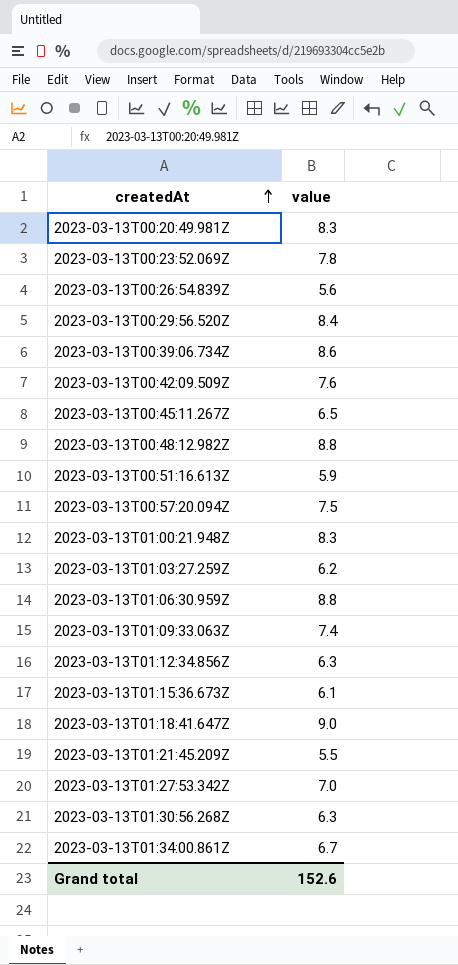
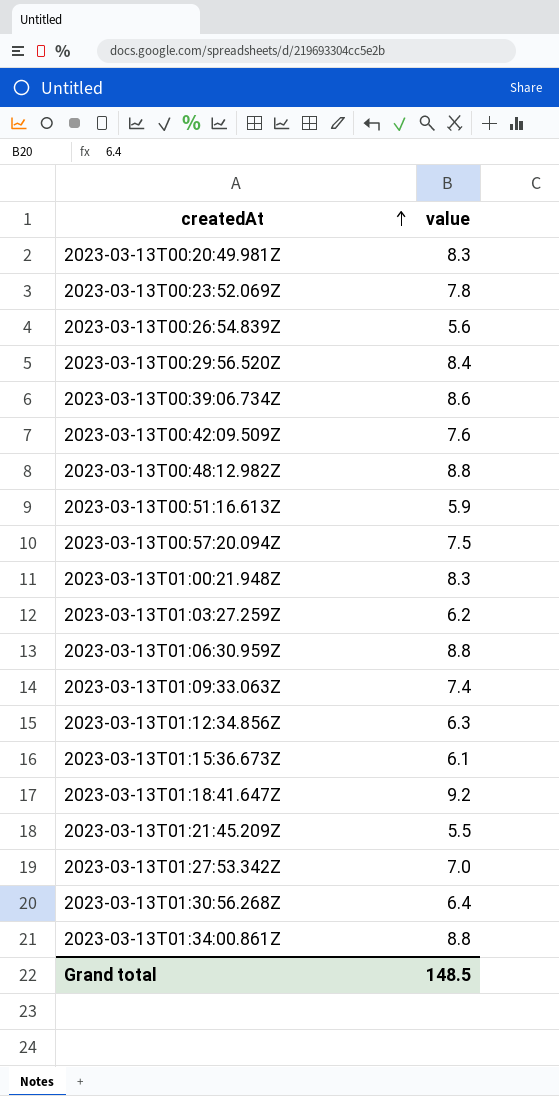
row 2023-03-13T00:45:11.267Z: 6.5 -> none
2023-03-13T01:18:41.647Z | value: 9.0 -> 9.2
2023-03-13T01:30:56.268Z | value: 6.3 -> 6.4
2023-03-13T01:34:00.861Z | value: 6.7 -> 8.8
Grand total | value: 152.6 -> 148.5

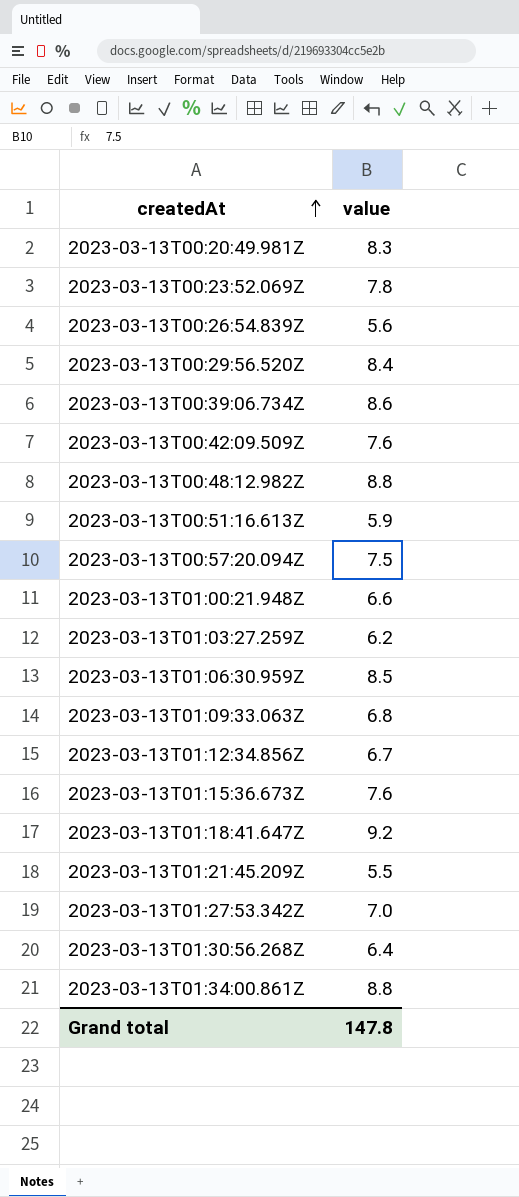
2023-03-13T01:00:21.948Z | value: 8.3 -> 6.6
2023-03-13T01:06:30.959Z | value: 8.8 -> 8.5
2023-03-13T01:09:33.063Z | value: 7.4 -> 6.8
2023-03-13T01:12:34.856Z | value: 6.3 -> 6.7
2023-03-13T01:15:36.673Z | value: 6.1 -> 7.6
Grand total | value: 148.5 -> 147.8

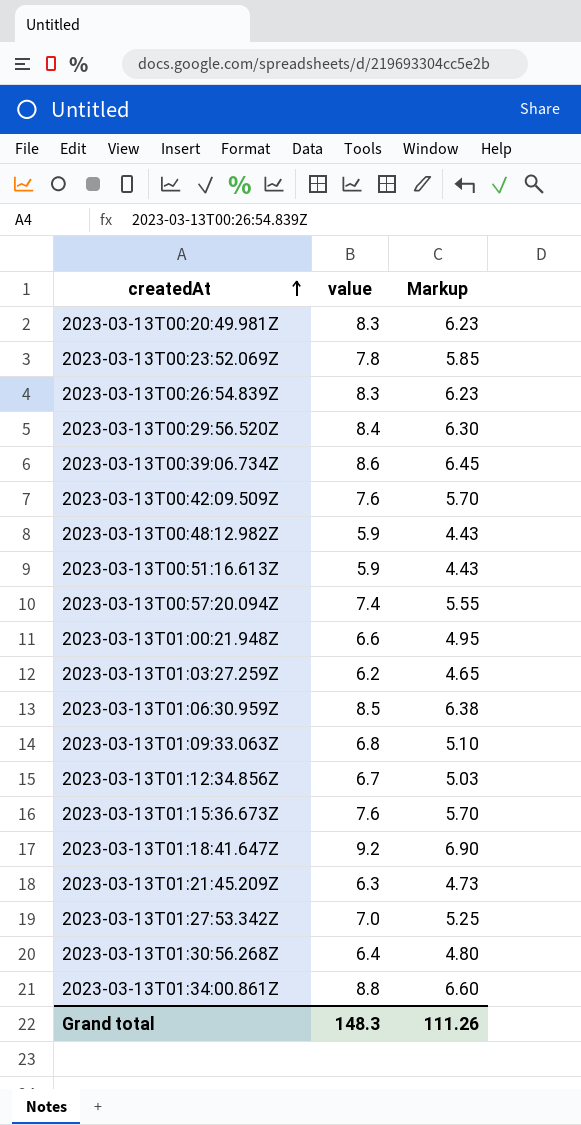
column Markup | formula: none -> [value] * 0.75
2023-03-13T00:26:54.839Z | value: 5.6 -> 8.3
2023-03-13T00:48:12.982Z | value: 8.8 -> 5.9
2023-03-13T00:57:20.094Z | value: 7.5 -> 7.4
2023-03-13T01:21:45.209Z | value: 5.5 -> 6.3
Grand total | value: 147.8 -> 148.3

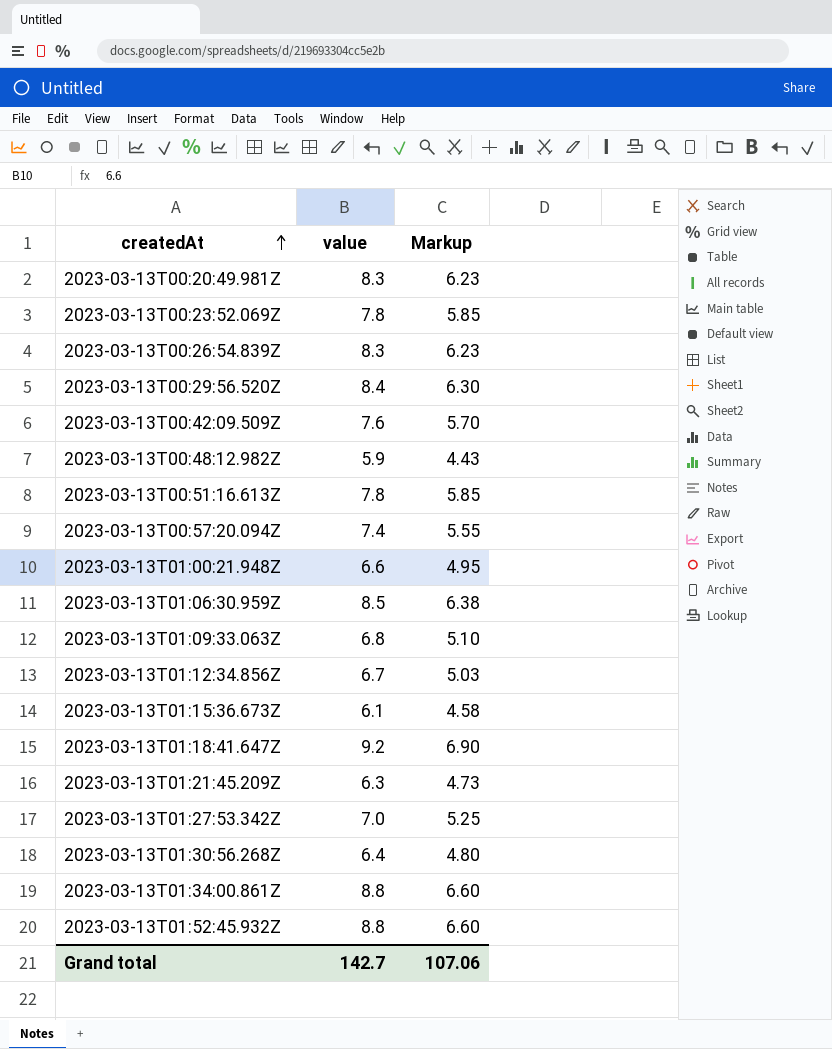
row 2023-03-13T00:39:06.734Z: 8.6 | 6.45 -> none
row 2023-03-13T01:03:27.259Z: 6.2 | 4.65 -> none
2023-03-13T00:51:16.613Z | value: 5.9 -> 7.8
2023-03-13T00:51:16.613Z | Markup: 4.43 -> 5.85
2023-03-13T01:15:36.673Z | value: 7.6 -> 6.1
2023-03-13T01:15:36.673Z | Markup: 5.70 -> 4.58
row 2023-03-13T01:52:45.932Z: none -> 8.8 | 6.60
Grand total | value: 148.3 -> 142.7
Grand total | Markup: 111.26 -> 107.06

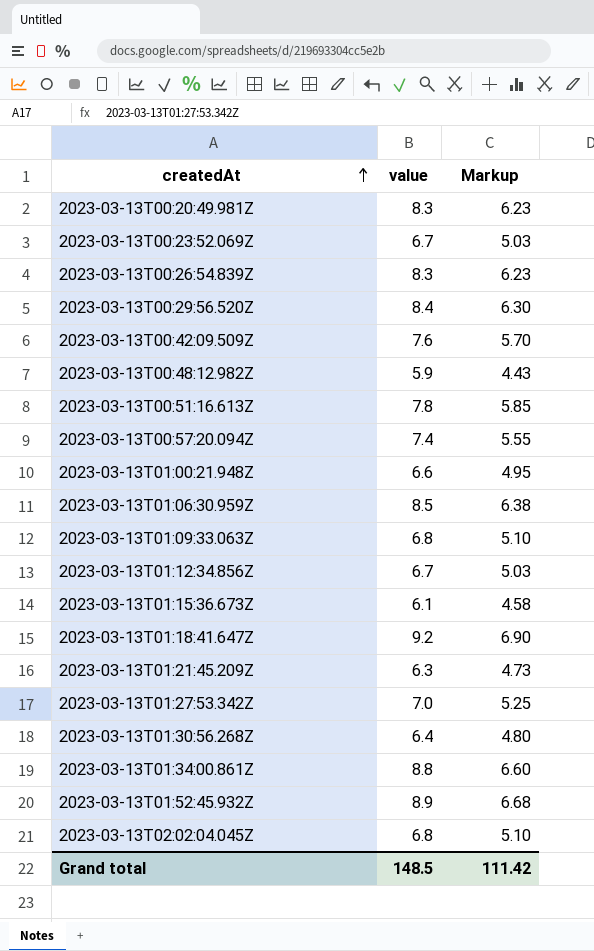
2023-03-13T00:23:52.069Z | value: 7.8 -> 6.7
2023-03-13T00:23:52.069Z | Markup: 5.85 -> 5.03
2023-03-13T01:52:45.932Z | value: 8.8 -> 8.9
2023-03-13T01:52:45.932Z | Markup: 6.60 -> 6.68
row 2023-03-13T02:02:04.045Z: none -> 6.8 | 5.10
Grand total | value: 142.7 -> 148.5
Grand total | Markup: 107.06 -> 111.42

